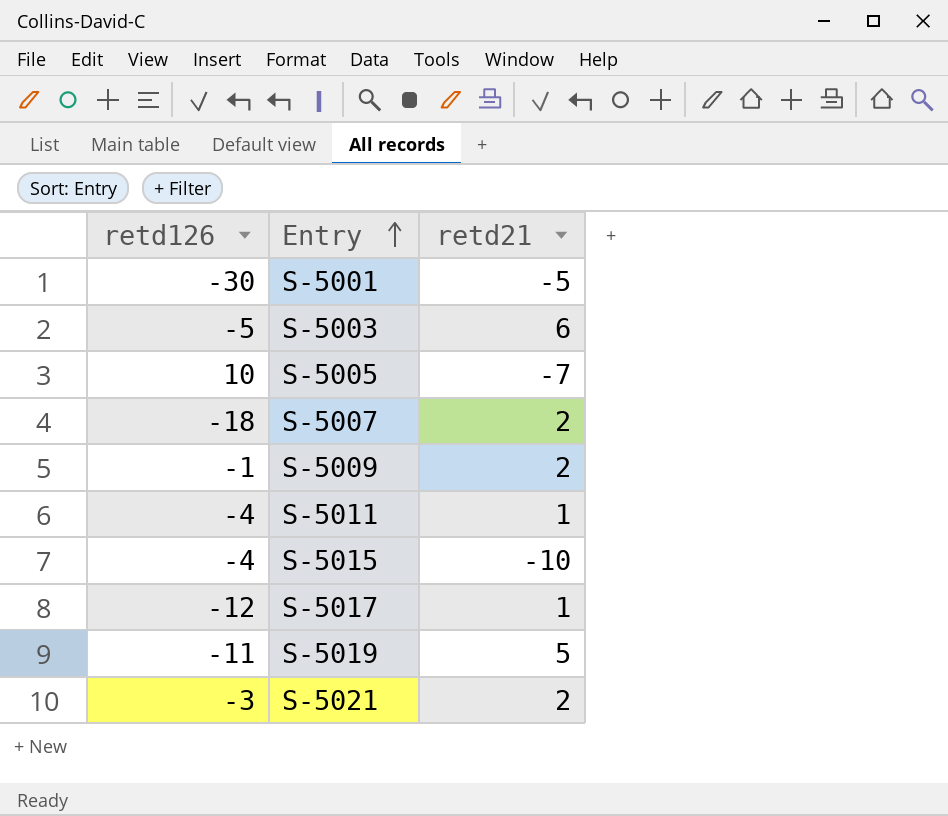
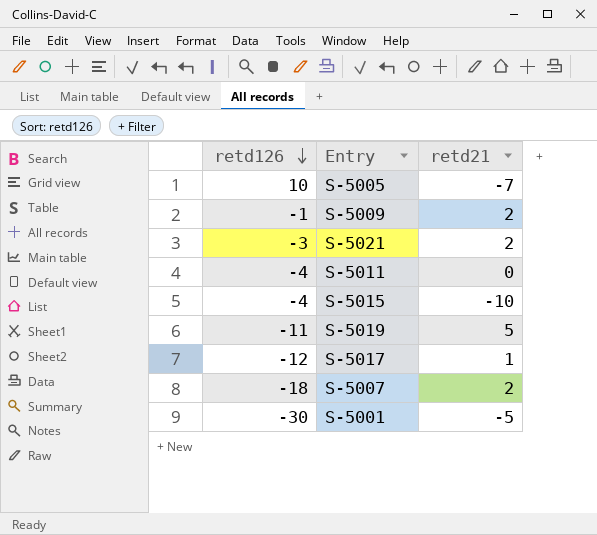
row order: Entry ascending -> retd126 descending
row S-5003: -5 | 6 -> none
S-5011 | retd21: 1 -> 0

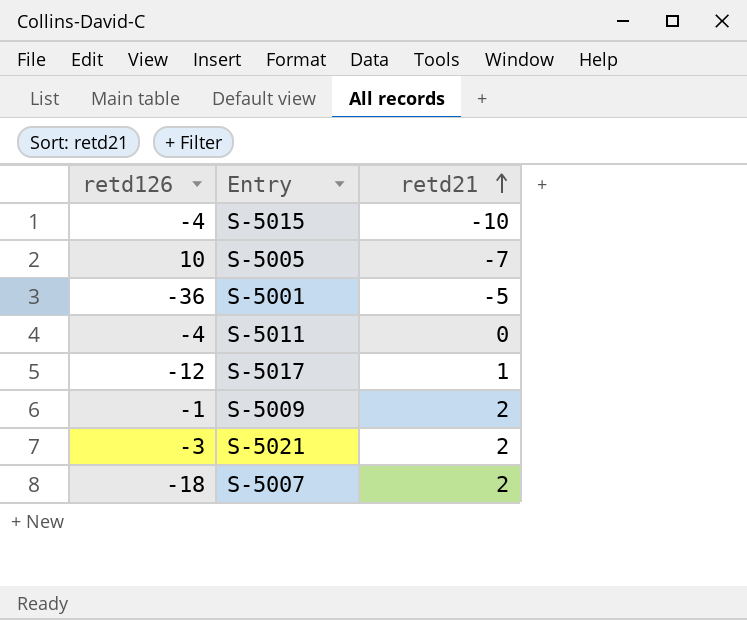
row order: retd126 descending -> retd21 ascending
row S-5019: -11 | 5 -> none
S-5001 | retd126: -30 -> -36

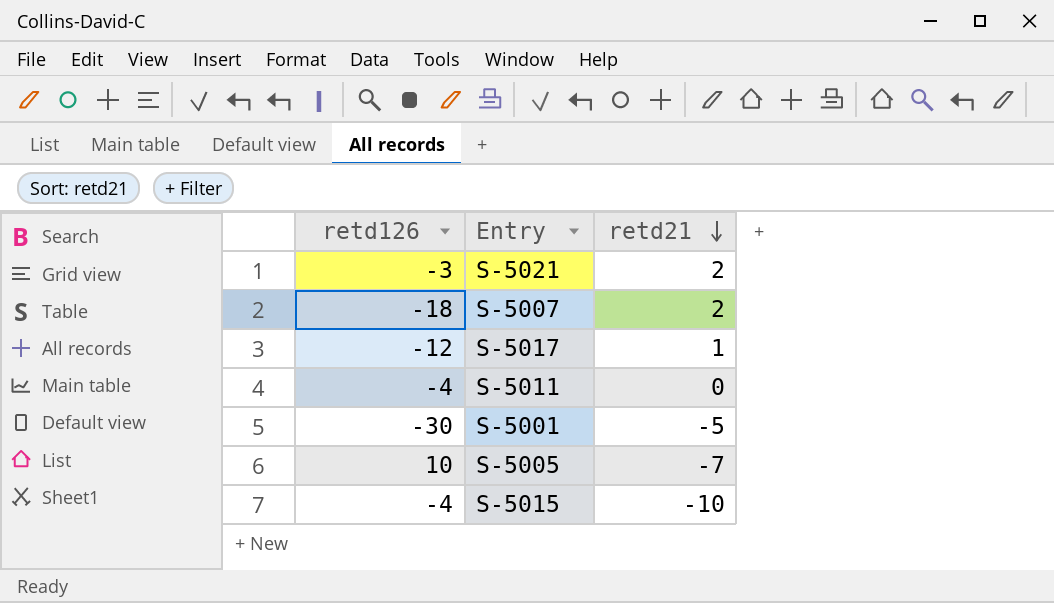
row order: retd21 ascending -> retd21 descending
row S-5009: -1 | 2 -> none
S-5001 | retd126: -36 -> -30

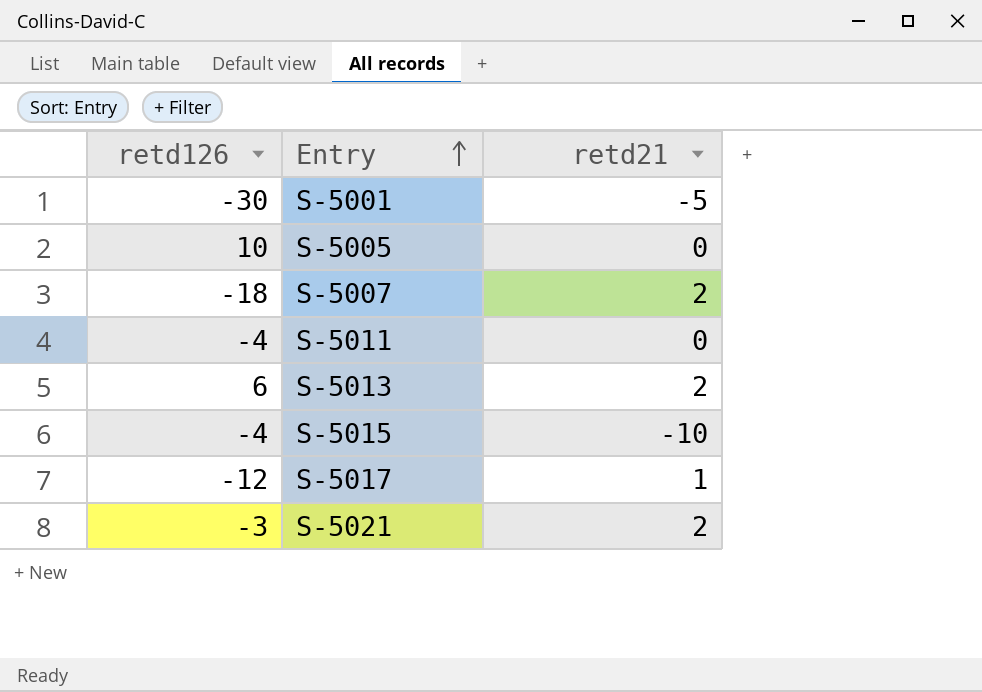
row order: retd21 descending -> Entry ascending
S-5005 | retd21: -7 -> 0
row S-5013: none -> 6 | 2

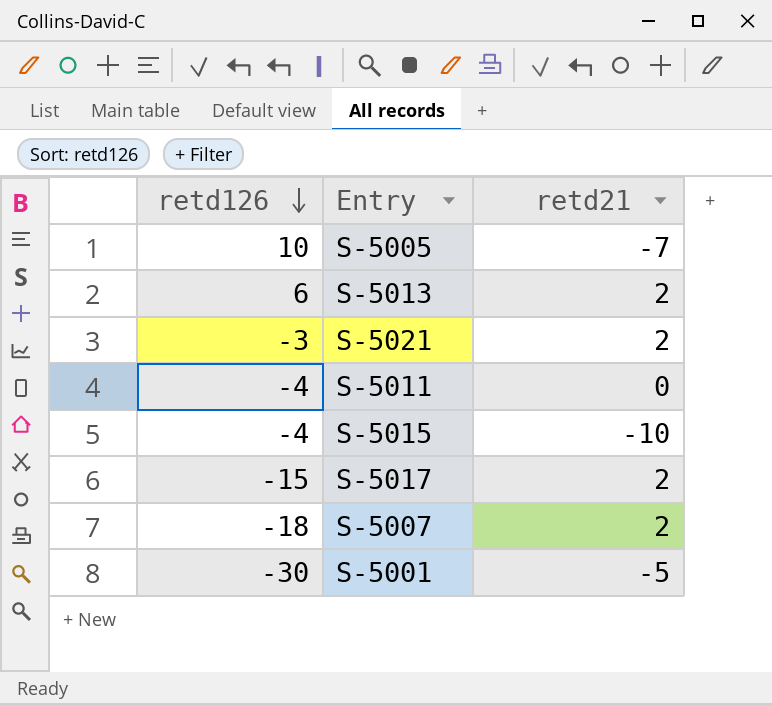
row order: Entry ascending -> retd126 descending
S-5005 | retd21: 0 -> -7
S-5017 | retd126: -12 -> -15
S-5017 | retd21: 1 -> 2

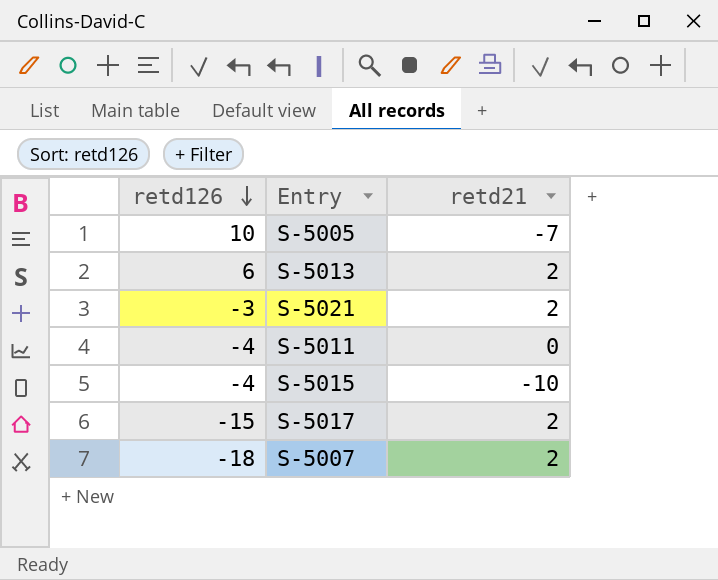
row S-5001: -30 | -5 -> none

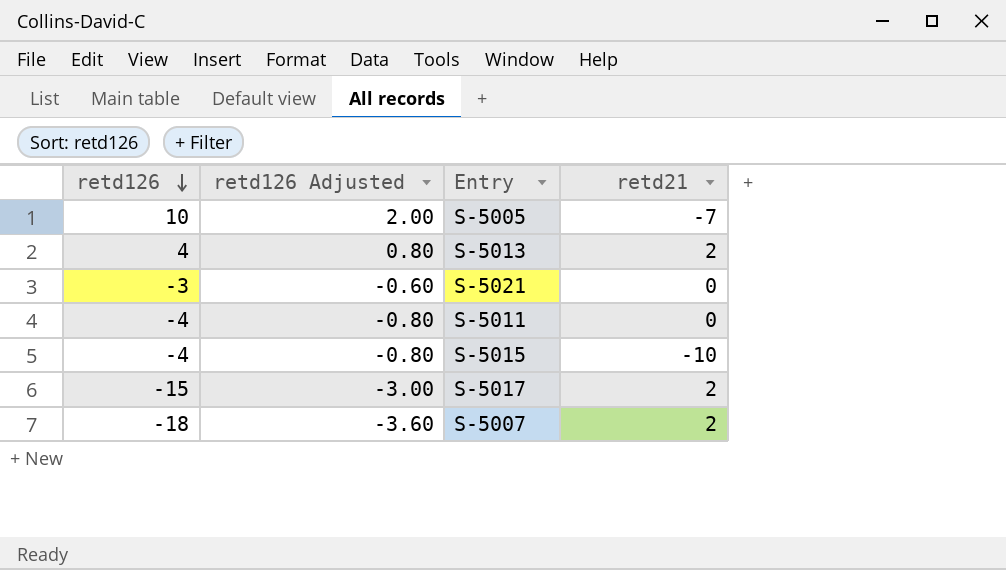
column retd126 Adjusted | formula: none -> [retd126] * 0.2
S-5013 | retd126: 6 -> 4
S-5021 | retd21: 2 -> 0

